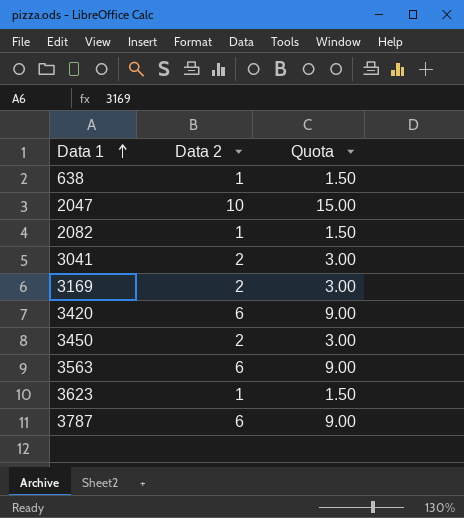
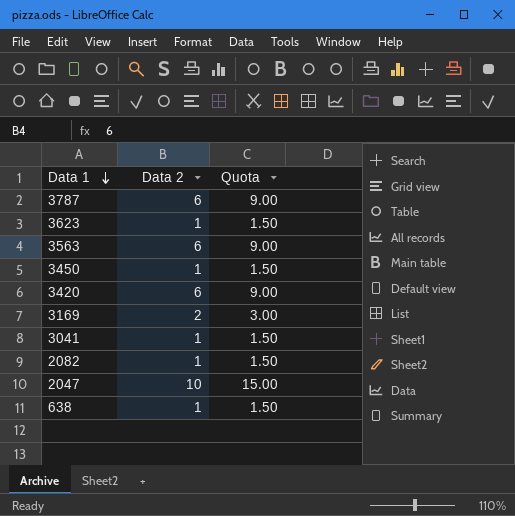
row order: Data 1 ascending -> Data 1 descending
3450 | Data 2: 2 -> 1
3450 | Quota: 3.00 -> 1.50
3041 | Data 2: 2 -> 1
3041 | Quota: 3.00 -> 1.50

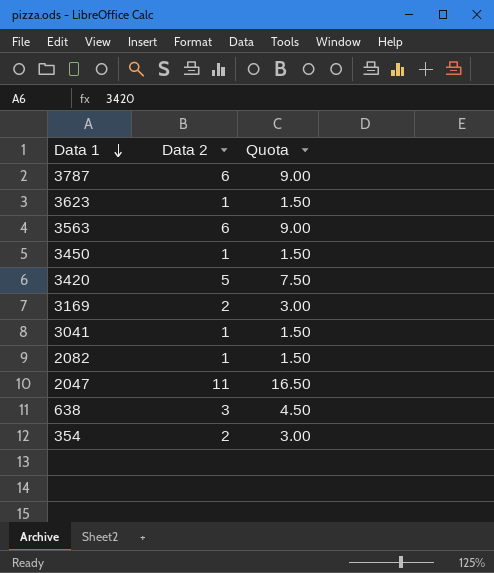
3420 | Data 2: 6 -> 5
3420 | Quota: 9.00 -> 7.50
2047 | Data 2: 10 -> 11
2047 | Quota: 15.00 -> 16.50
638 | Data 2: 1 -> 3
638 | Quota: 1.50 -> 4.50
row 354: none -> 2 | 3.00

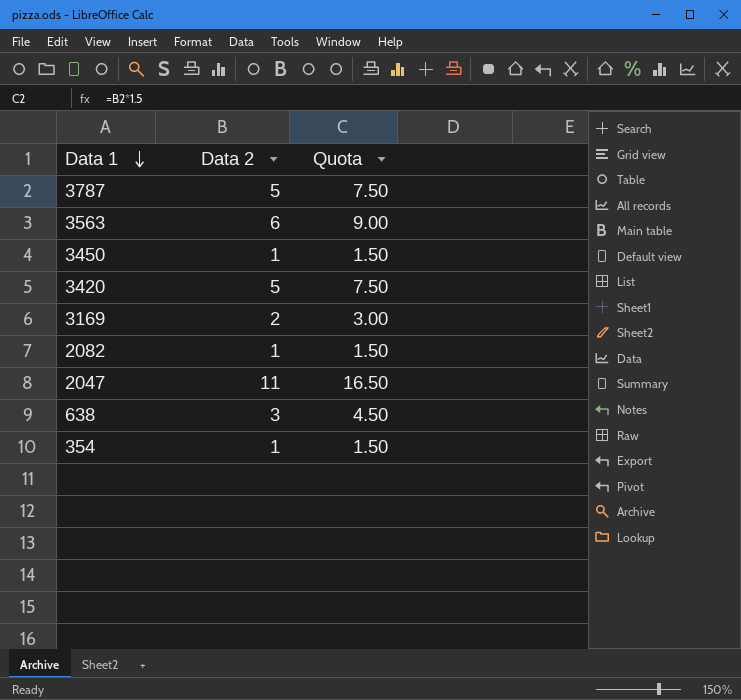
row 3623: 1 | 1.50 -> none
row 3041: 1 | 1.50 -> none
3787 | Data 2: 6 -> 5
3787 | Quota: 9.00 -> 7.50
354 | Data 2: 2 -> 1
354 | Quota: 3.00 -> 1.50

